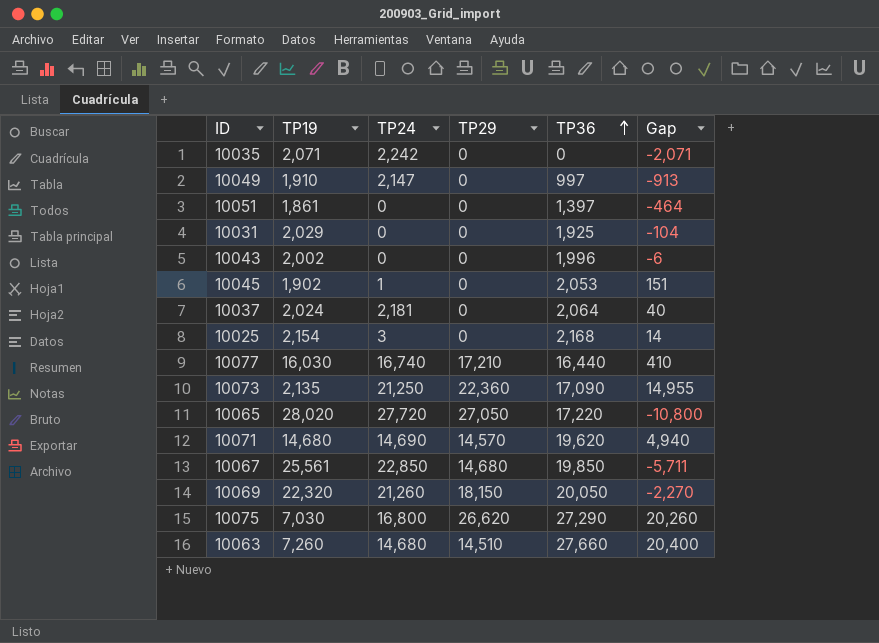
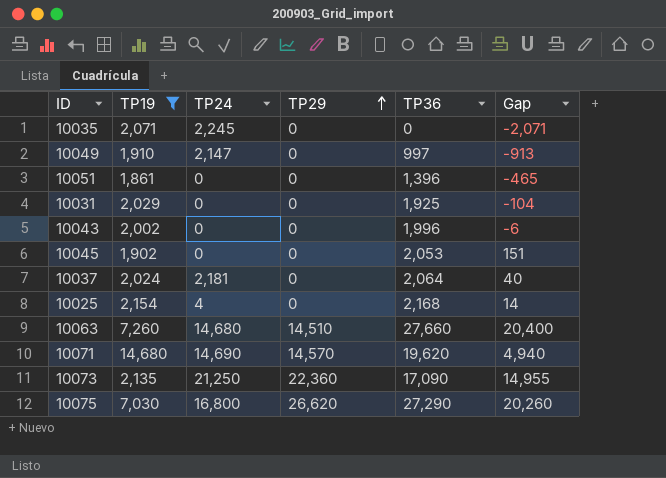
filter: none -> TP19 <= 14,680
row order: TP36 ascending -> TP29 ascending
10035 | TP24: 2,242 -> 2,245
10051 | TP36: 1,397 -> 1,396
10051 | Gap: -464 -> -465
10045 | TP24: 1 -> 0
10025 | TP24: 3 -> 4

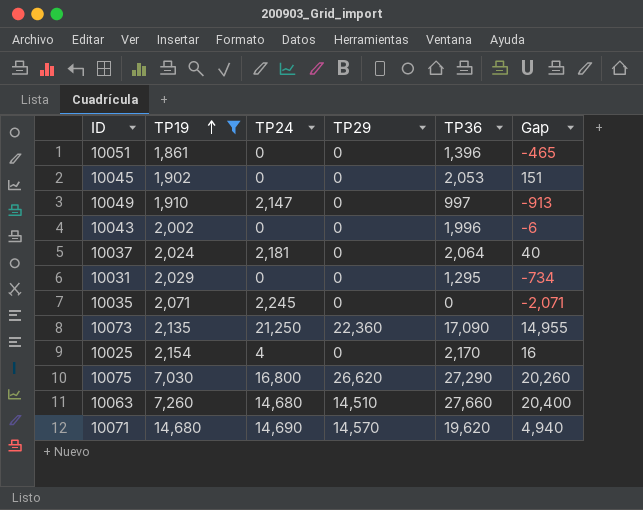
row order: TP29 ascending -> TP19 ascending
10031 | TP36: 1,925 -> 1,295
10031 | Gap: -104 -> -734
10025 | TP36: 2,168 -> 2,170
10025 | Gap: 14 -> 16

